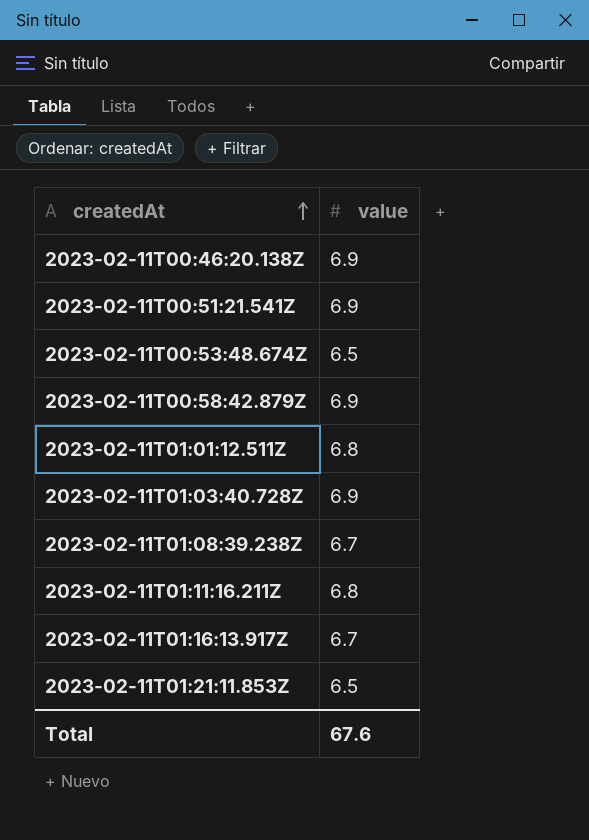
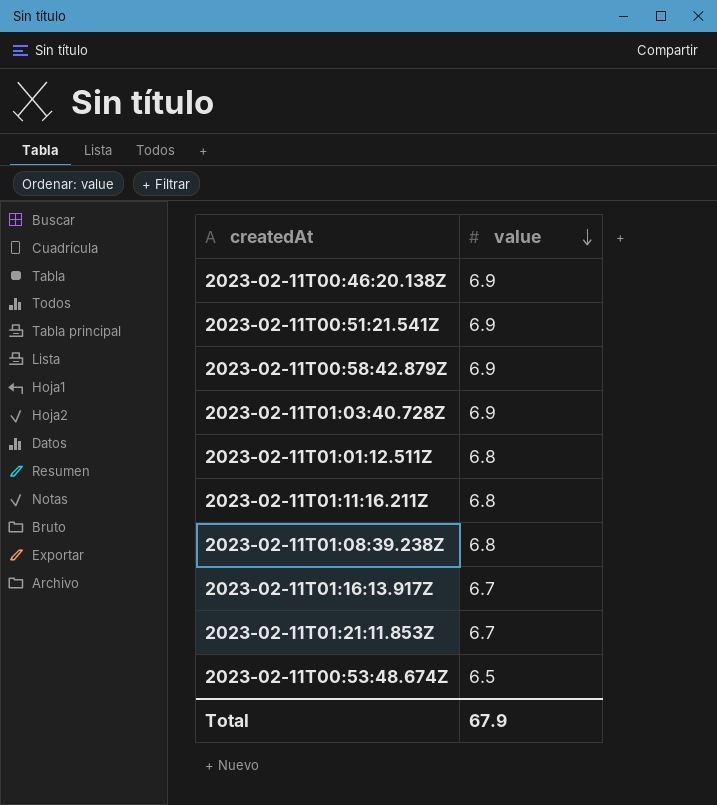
row order: createdAt ascending -> value descending
2023-02-11T01:08:39.238Z | value: 6.7 -> 6.8
2023-02-11T01:21:11.853Z | value: 6.5 -> 6.7
Total | value: 67.6 -> 67.9

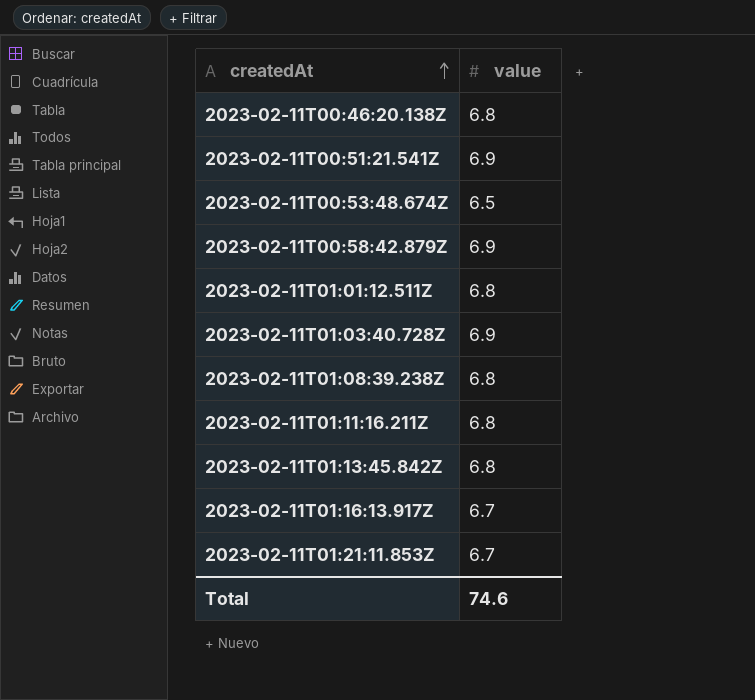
row order: value descending -> createdAt ascending
2023-02-11T00:46:20.138Z | value: 6.9 -> 6.8
row 2023-02-11T01:13:45.842Z: none -> 6.8
Total | value: 67.9 -> 74.6

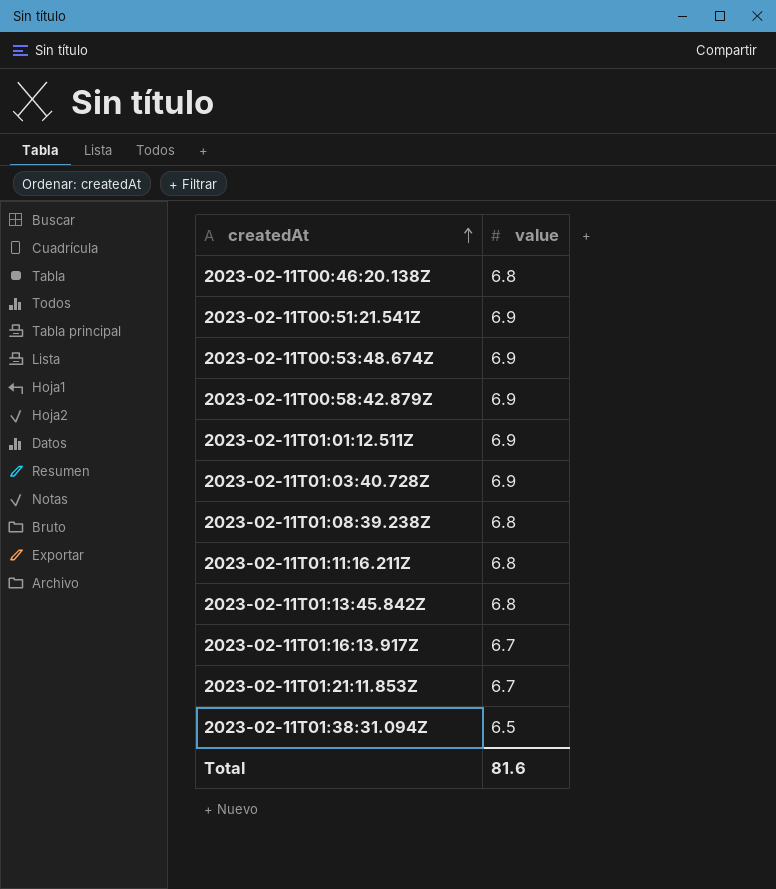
2023-02-11T00:53:48.674Z | value: 6.5 -> 6.9
2023-02-11T01:01:12.511Z | value: 6.8 -> 6.9
row 2023-02-11T01:38:31.094Z: none -> 6.5
Total | value: 74.6 -> 81.6

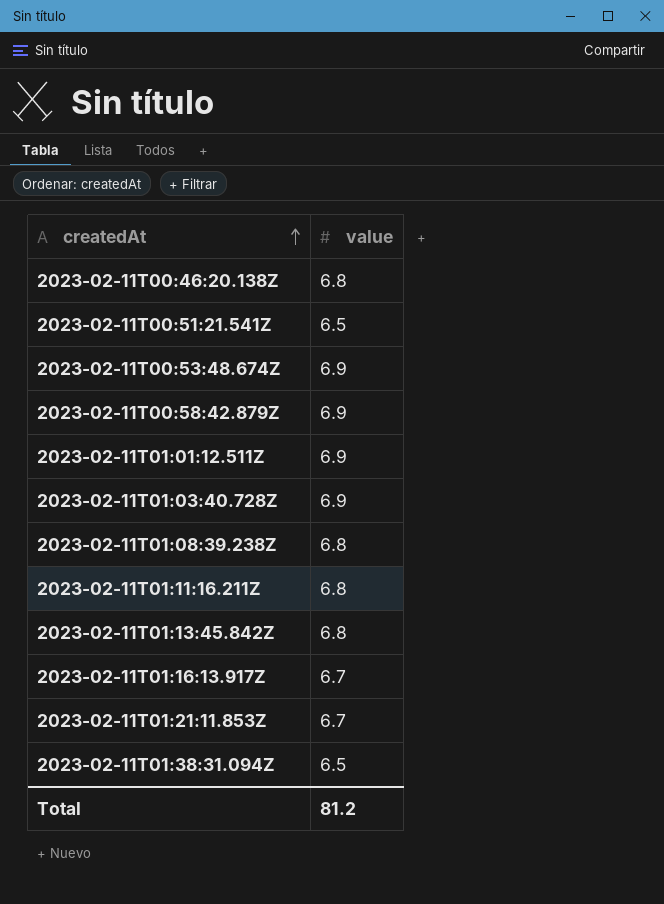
2023-02-11T00:51:21.541Z | value: 6.9 -> 6.5
Total | value: 81.6 -> 81.2

